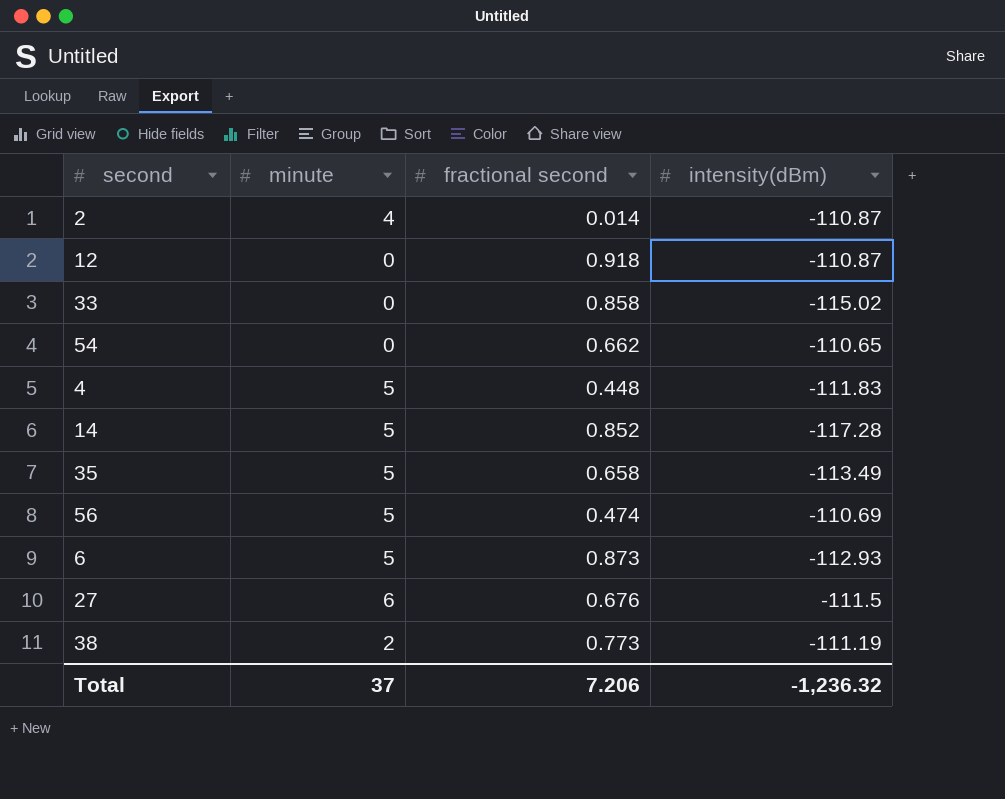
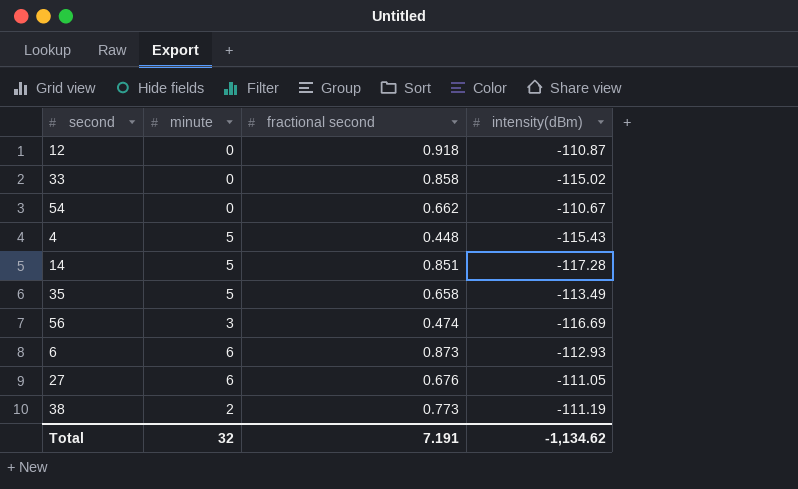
row 2: 4 | 0.014 | -110.87 -> none
54 | intensity(dBm): -110.65 -> -110.67
4 | intensity(dBm): -111.83 -> -115.43
14 | fractional second: 0.852 -> 0.851
56 | minute: 5 -> 3
56 | intensity(dBm): -110.69 -> -116.69
6 | minute: 5 -> 6
27 | intensity(dBm): -111.5 -> -111.05
Total | minute: 37 -> 32
Total | fractional second: 7.206 -> 7.191
Total | intensity(dBm): -1,236.32 -> -1,134.62

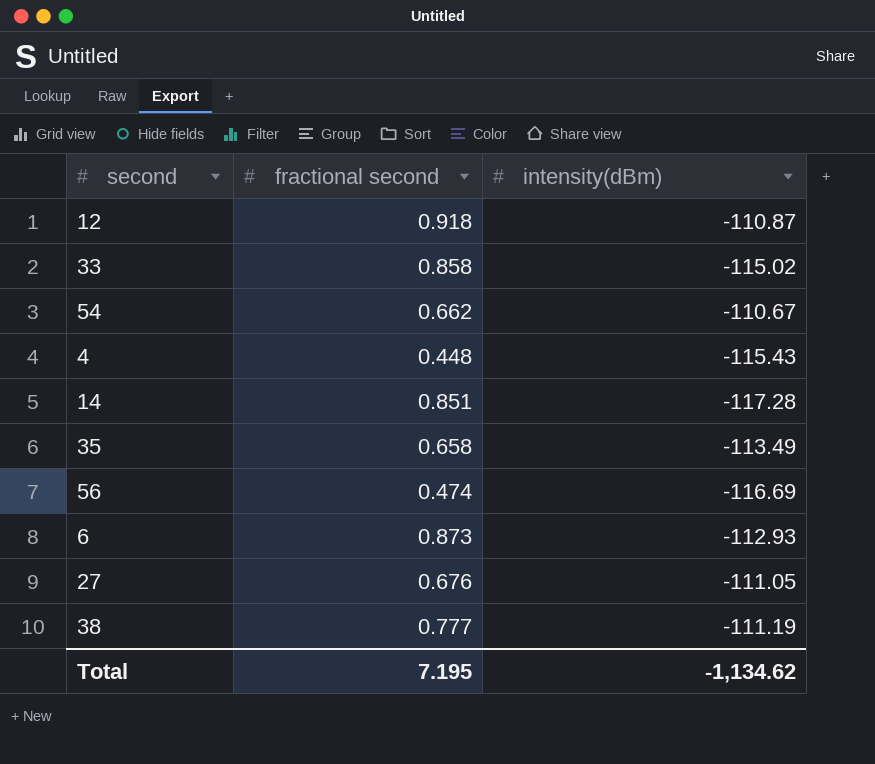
column minute | position: 2 -> none
38 | fractional second: 0.773 -> 0.777
Total | fractional second: 7.191 -> 7.195

